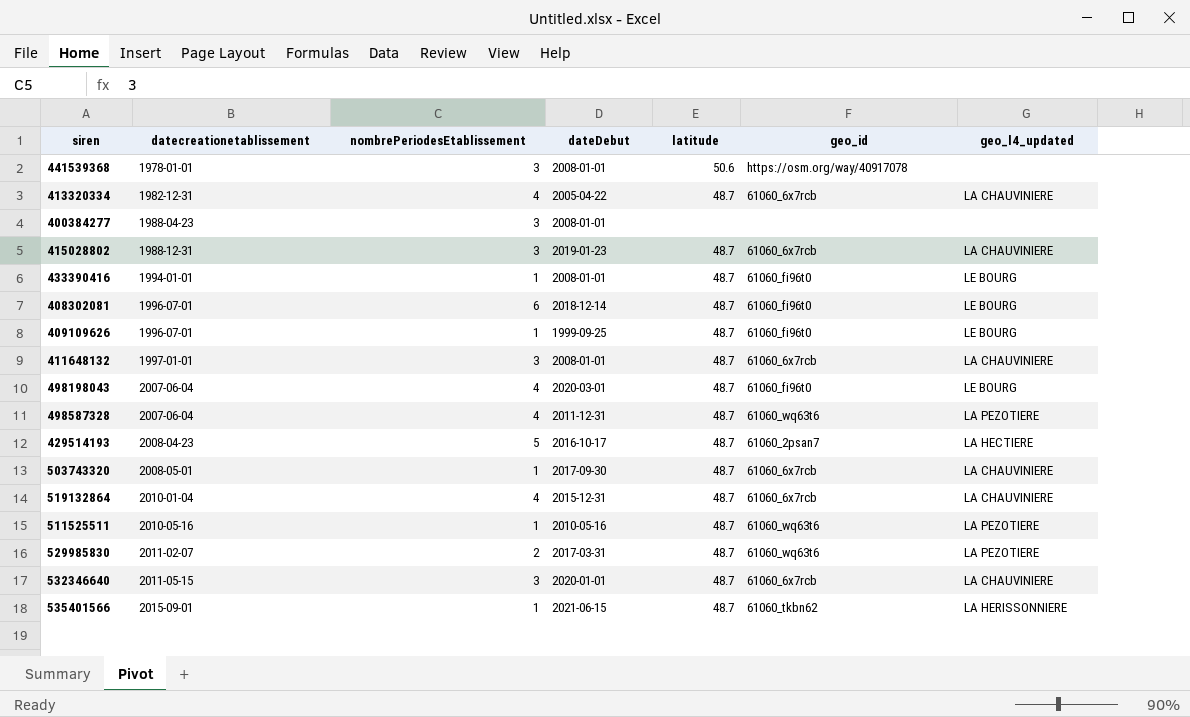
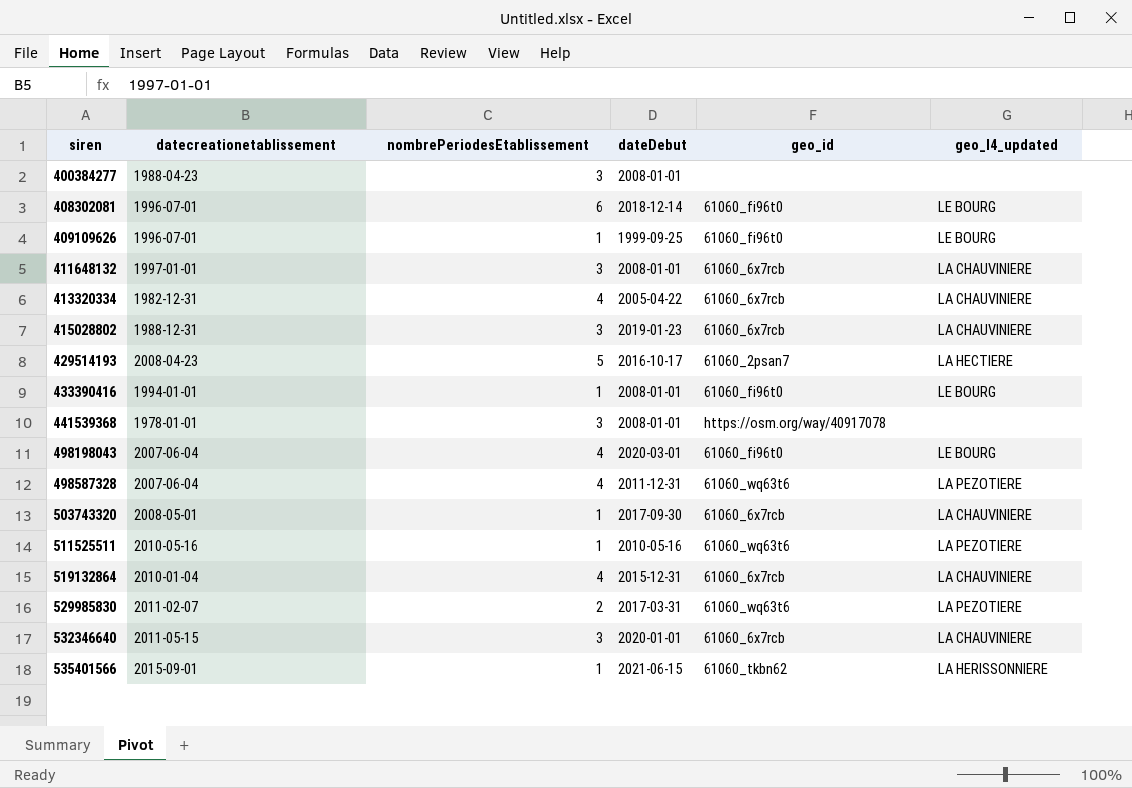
row order: datecreationetablissement ascending -> siren ascending
column latitude | position: 5 -> none

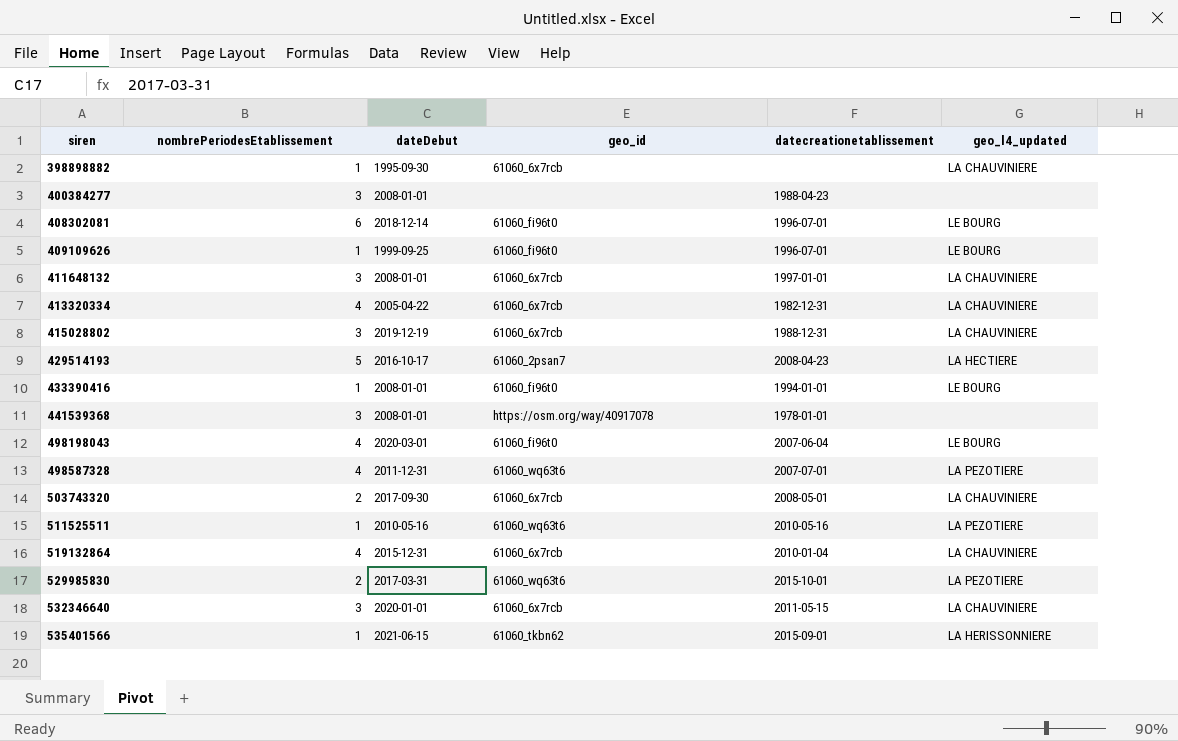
column datecreationetablissement | position: 2 -> 5
row 398898882: none -> 1 | 1995-09-30 | 61060_6x7rcb | none | LA CHAUVINIERE
415028802 | dateDebut: 2019-01-23 -> 2019-12-19
498587328 | datecreationetablissement: 2007-06-04 -> 2007-07-01
503743320 | nombrePeriodesEtablissement: 1 -> 2
529985830 | datecreationetablissement: 2011-02-07 -> 2015-10-01

